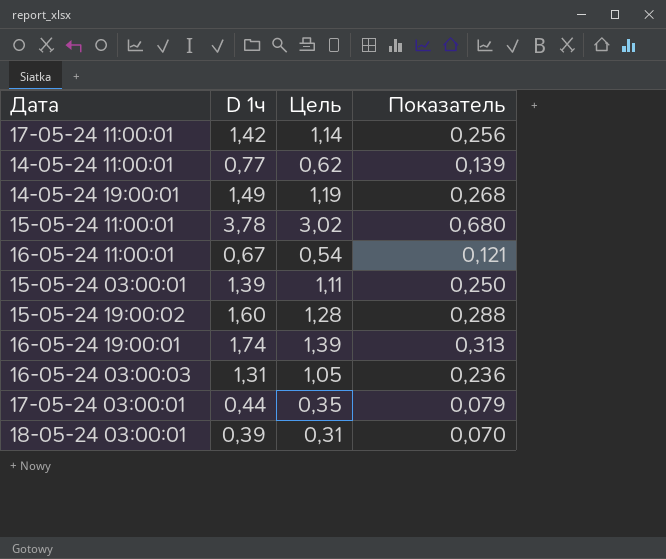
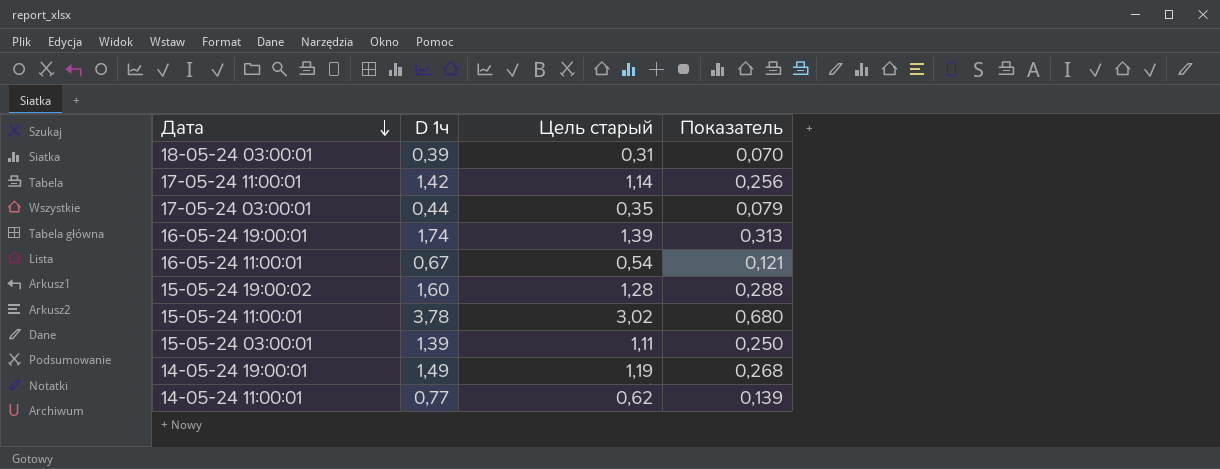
row order: none -> Дата descending
column name: Цель -> Цель старый
row 16-05-24 03:00:03: 1,31 | 1,05 | 0,236 -> none

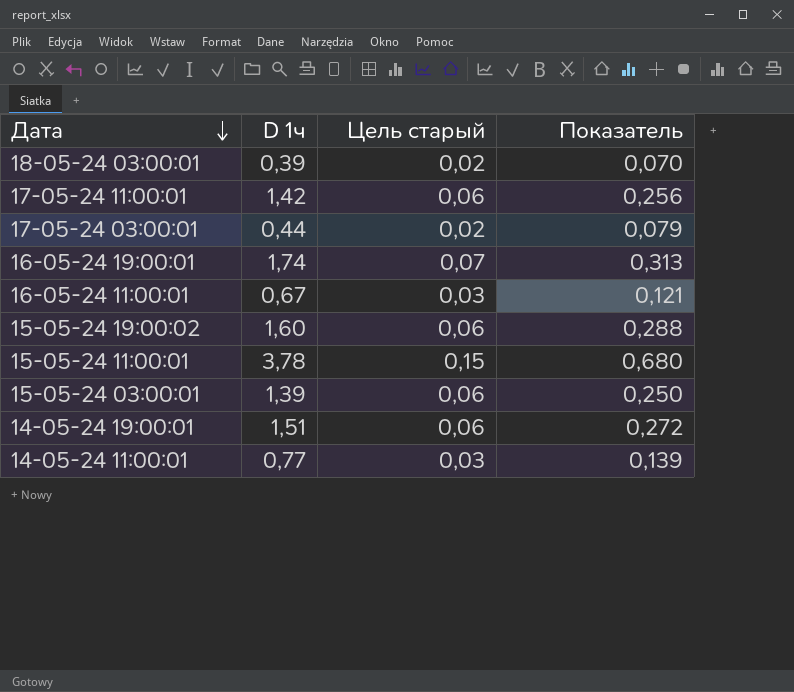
column Цель старый | formula: [D 1ч] * 0,8 -> [D 1ч] * 0,04
14-05-24 19:00:01 | D 1ч: 1,49 -> 1,51
14-05-24 19:00:01 | Показатель: 0,268 -> 0,272

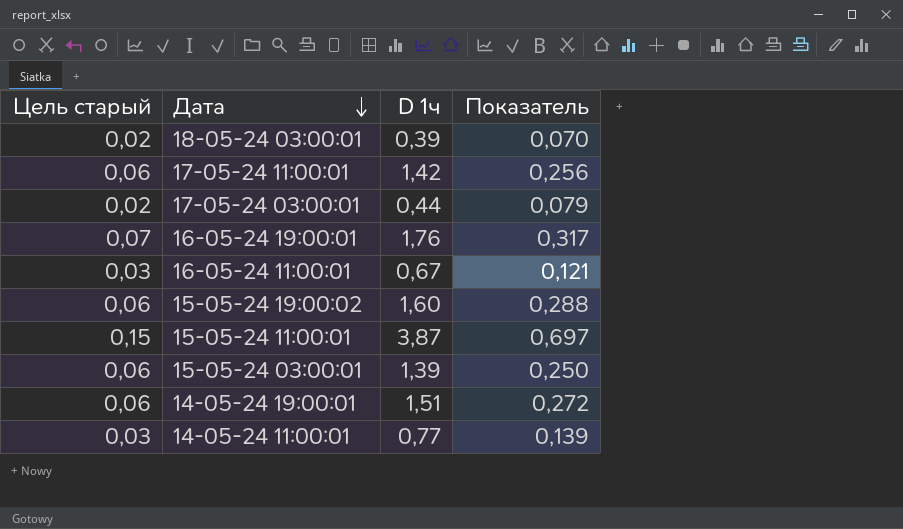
column Цель старый | position: 3 -> 1
16-05-24 19:00:01 | D 1ч: 1,74 -> 1,76
16-05-24 19:00:01 | Показатель: 0,313 -> 0,317
15-05-24 11:00:01 | D 1ч: 3,78 -> 3,87
15-05-24 11:00:01 | Показатель: 0,680 -> 0,697

